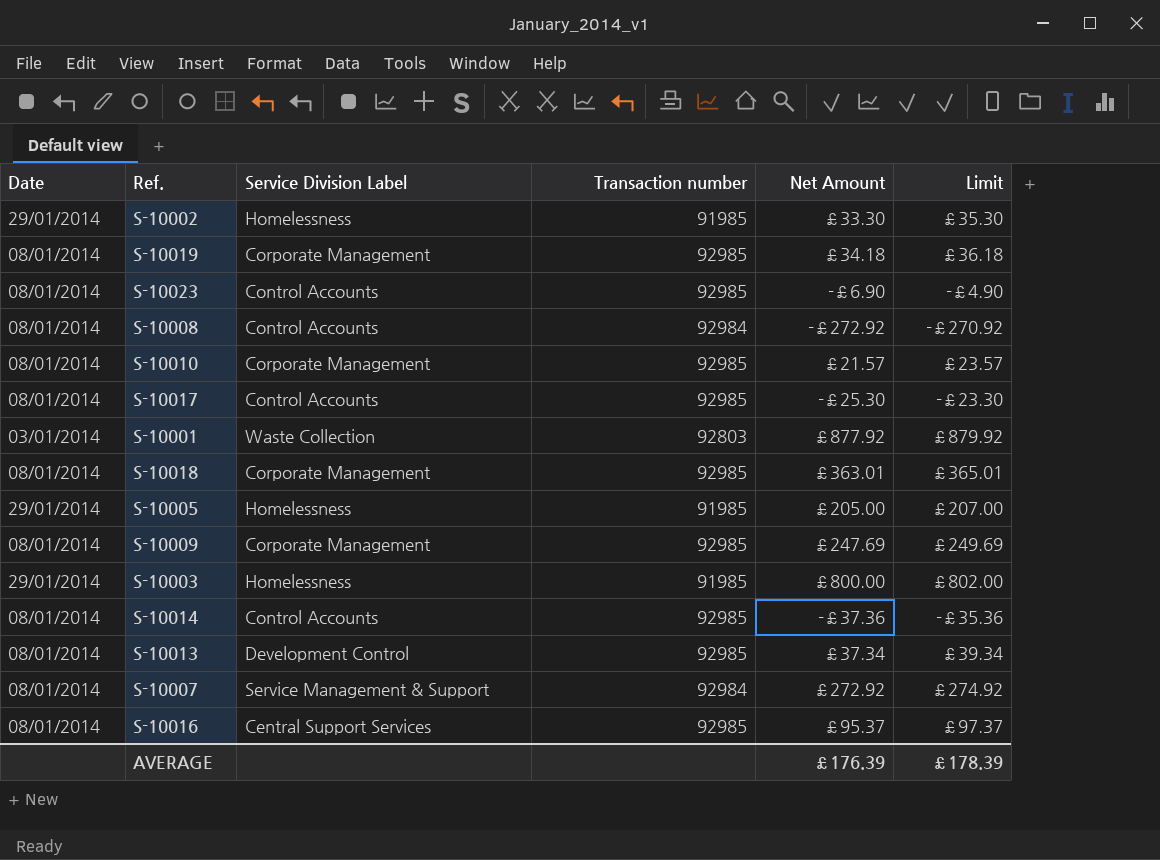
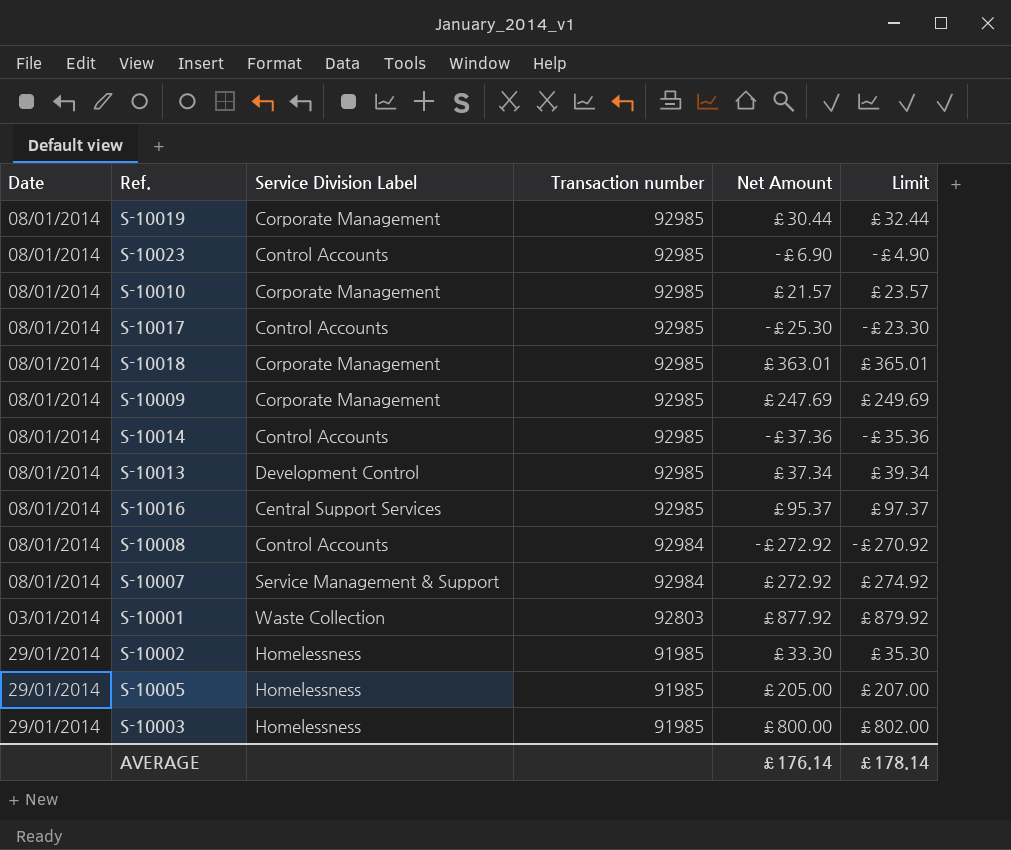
row order: none -> Transaction number descending
S-10019 | Net Amount: £34.18 -> £30.44
S-10019 | Limit: £36.18 -> £32.44
AVERAGE | Net Amount: £176.39 -> £176.14
AVERAGE | Limit: £178.39 -> £178.14

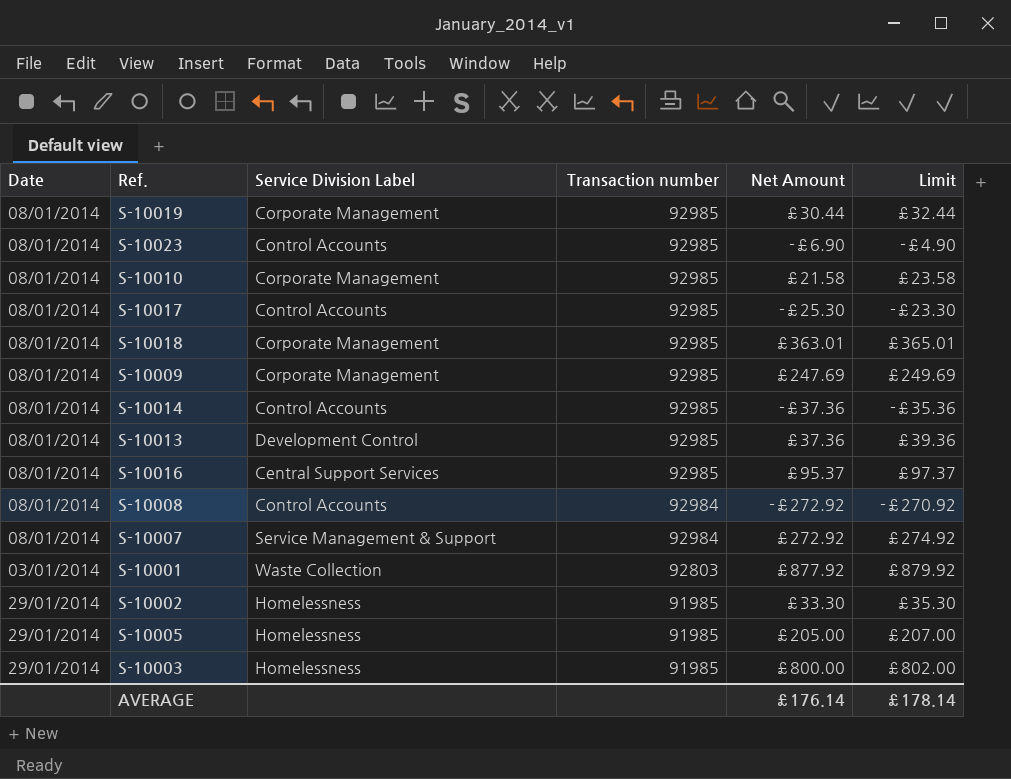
S-10010 | Net Amount: £21.57 -> £21.58
S-10010 | Limit: £23.57 -> £23.58
S-10013 | Net Amount: £37.34 -> £37.36
S-10013 | Limit: £39.34 -> £39.36

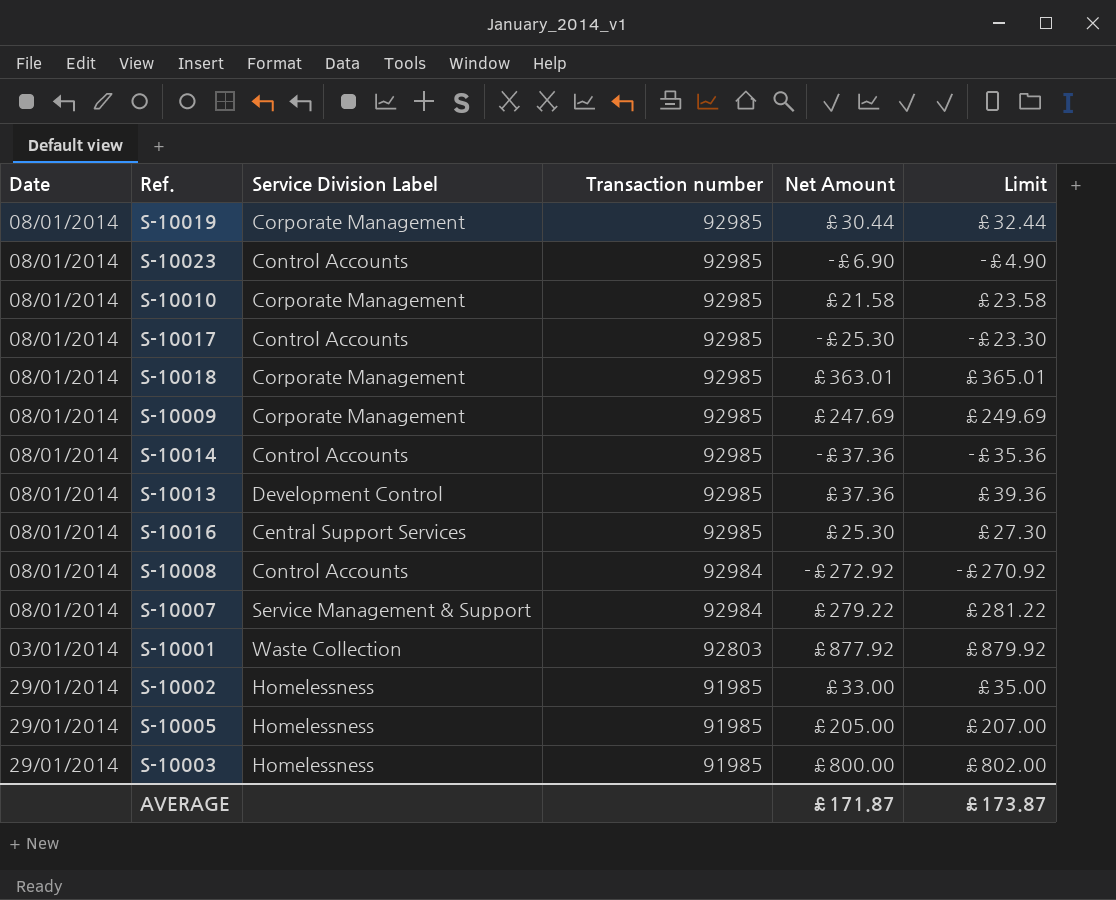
S-10016 | Net Amount: £95.37 -> £25.30
S-10016 | Limit: £97.37 -> £27.30
S-10007 | Net Amount: £272.92 -> £279.22
S-10007 | Limit: £274.92 -> £281.22
S-10002 | Net Amount: £33.30 -> £33.00
S-10002 | Limit: £35.30 -> £35.00
AVERAGE | Net Amount: £176.14 -> £171.87
AVERAGE | Limit: £178.14 -> £173.87

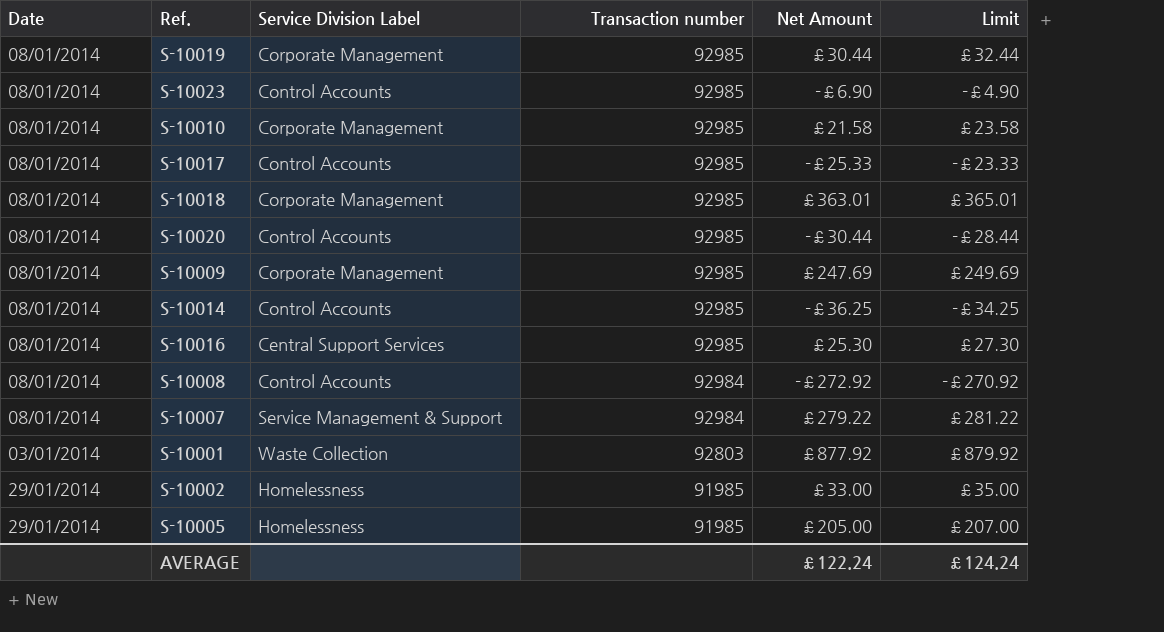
row S-10013: 08/01/2014 | Development Control | 92985 | £37.36 | £39.36 -> none
row S-10003: 29/01/2014 | Homelessness | 91985 | £800.00 | £802.00 -> none
S-10017 | Net Amount: -£25.30 -> -£25.33
S-10017 | Limit: -£23.30 -> -£23.33
row S-10020: none -> 08/01/2014 | Control Accounts | 92985 | -£30.44 | -£28.44
S-10014 | Net Amount: -£37.36 -> -£36.25
S-10014 | Limit: -£35.36 -> -£34.25
AVERAGE | Net Amount: £171.87 -> £122.24
AVERAGE | Limit: £173.87 -> £124.24

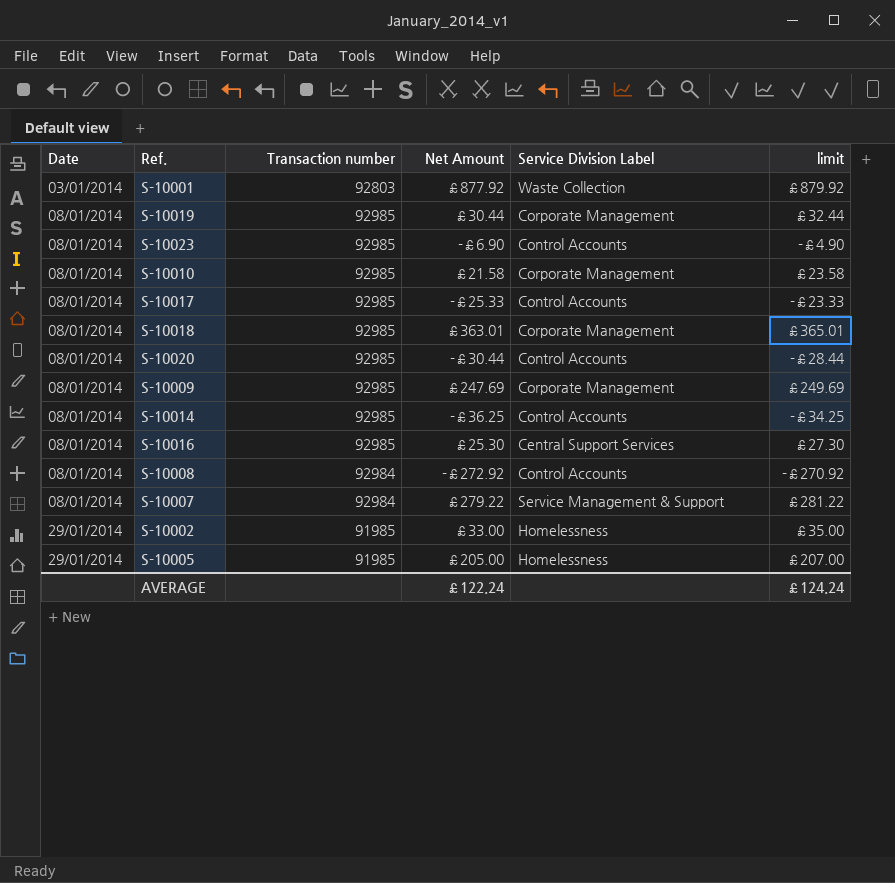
row order: Transaction number descending -> Date ascending
column Service Division Label | position: 3 -> 5
column name: Limit -> limit

